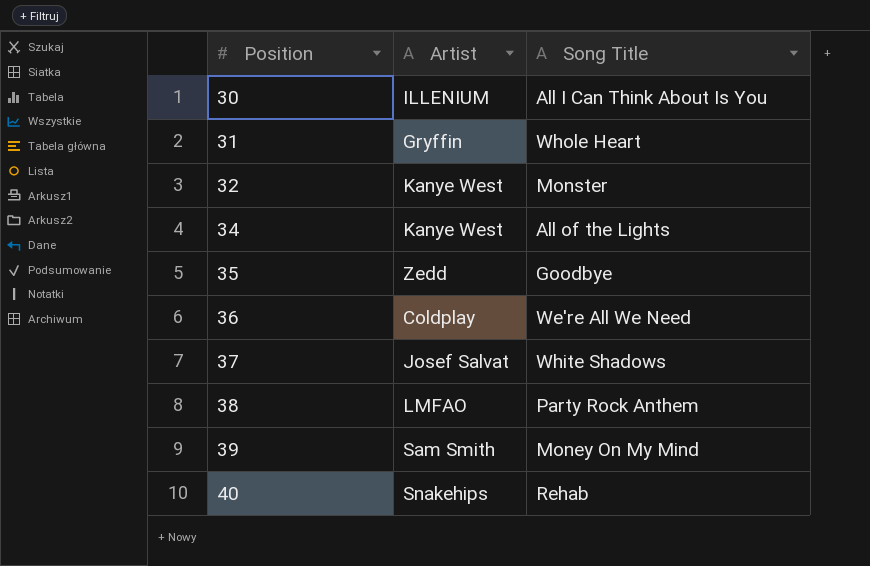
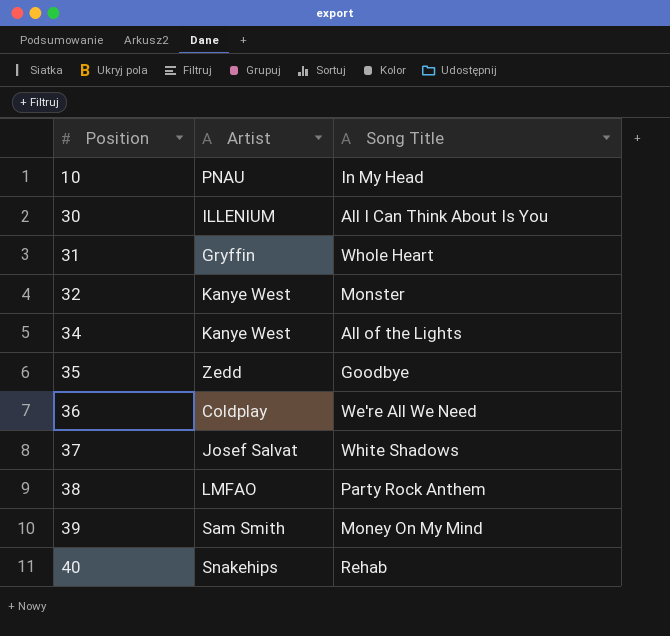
row 10: none -> PNAU | In My Head

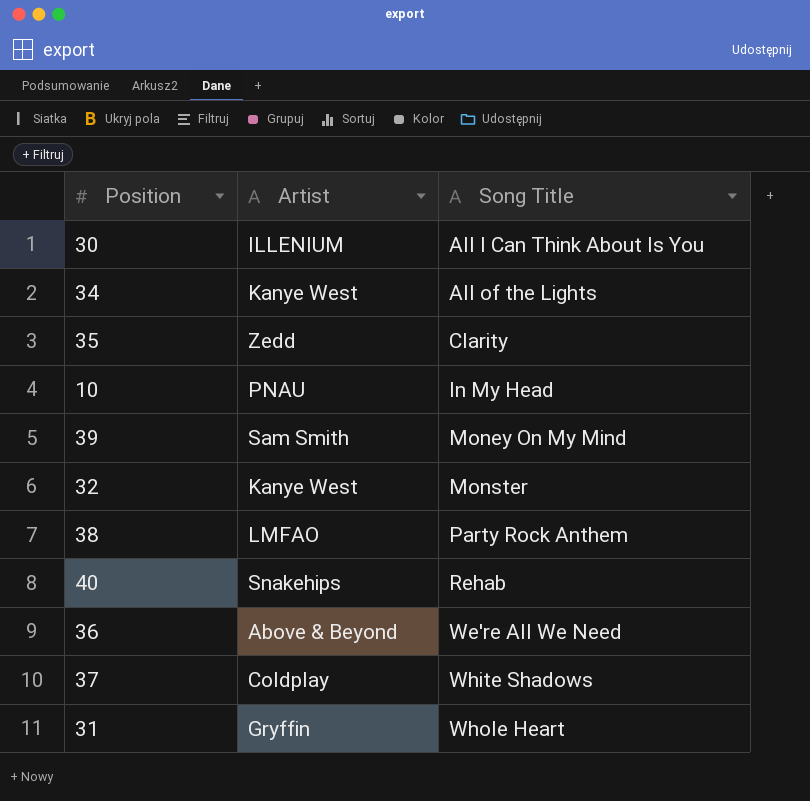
row order: Position ascending -> Song Title ascending
35 | Song Title: Goodbye -> Clarity
36 | Artist: Coldplay -> Above & Beyond
37 | Artist: Josef Salvat -> Coldplay

